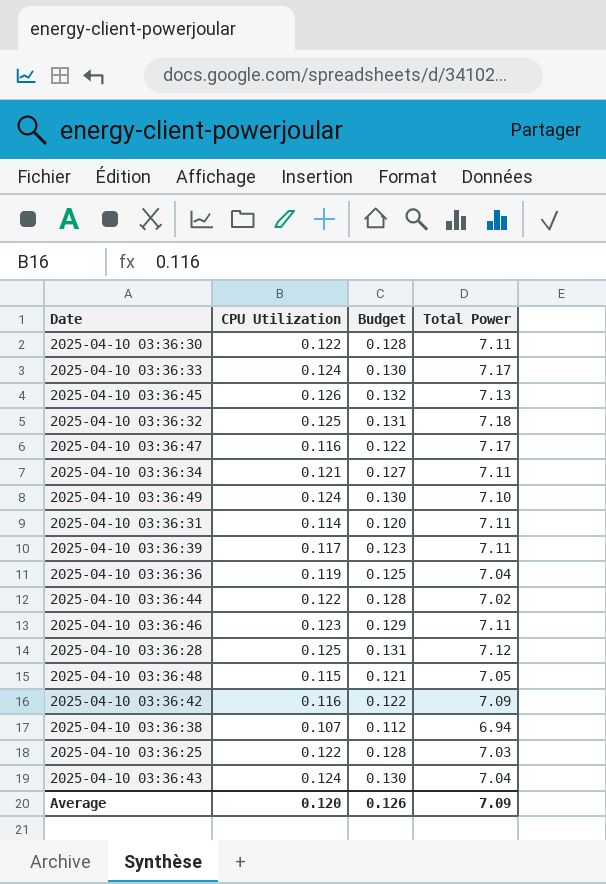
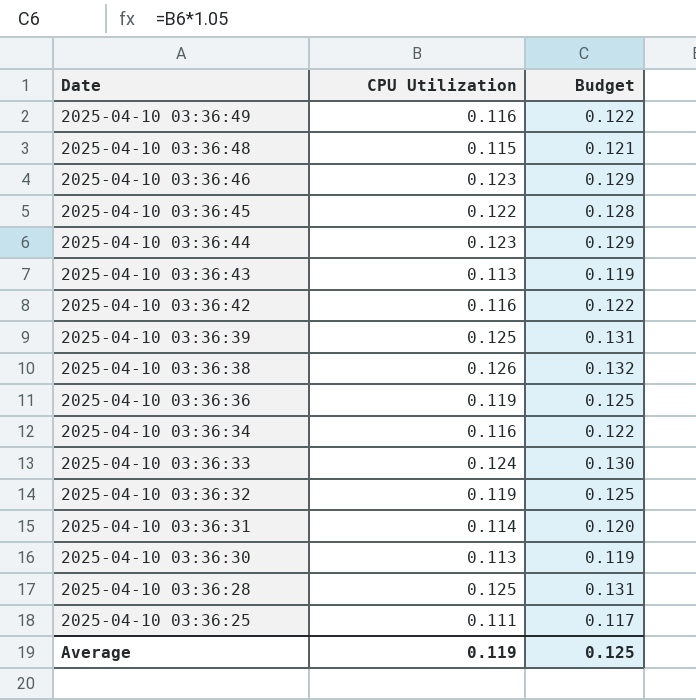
row order: none -> Date descending
column Total Power | position: 4 -> none
row 2025-04-10 03:36:47: 0.116 | 0.122 | 7.17 -> none
2025-04-10 03:36:49 | CPU Utilization: 0.124 -> 0.116
2025-04-10 03:36:49 | Budget: 0.130 -> 0.122
2025-04-10 03:36:45 | CPU Utilization: 0.126 -> 0.122
2025-04-10 03:36:45 | Budget: 0.132 -> 0.128
2025-04-10 03:36:44 | CPU Utilization: 0.122 -> 0.123
2025-04-10 03:36:44 | Budget: 0.128 -> 0.129
2025-04-10 03:36:43 | CPU Utilization: 0.124 -> 0.113
2025-04-10 03:36:43 | Budget: 0.130 -> 0.119
2025-04-10 03:36:39 | CPU Utilization: 0.117 -> 0.125
2025-04-10 03:36:39 | Budget: 0.123 -> 0.131
2025-04-10 03:36:38 | CPU Utilization: 0.107 -> 0.126
2025-04-10 03:36:38 | Budget: 0.112 -> 0.132
2025-04-10 03:36:34 | CPU Utilization: 0.121 -> 0.116
2025-04-10 03:36:34 | Budget: 0.127 -> 0.122
2025-04-10 03:36:32 | CPU Utilization: 0.125 -> 0.119
2025-04-10 03:36:32 | Budget: 0.131 -> 0.125
2025-04-10 03:36:30 | CPU Utilization: 0.122 -> 0.113
2025-04-10 03:36:30 | Budget: 0.128 -> 0.119
2025-04-10 03:36:25 | CPU Utilization: 0.122 -> 0.111
2025-04-10 03:36:25 | Budget: 0.128 -> 0.117
Average | CPU Utilization: 0.120 -> 0.119
Average | Budget: 0.126 -> 0.125

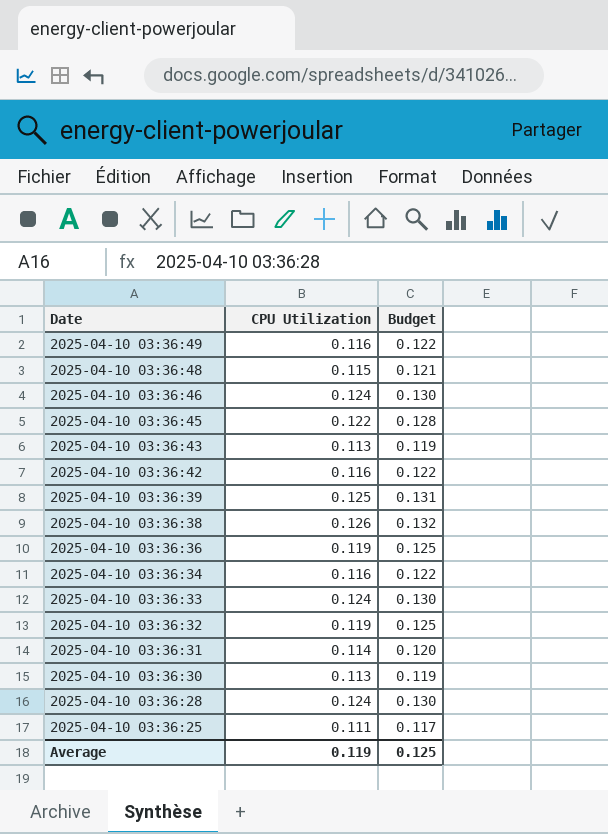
row 2025-04-10 03:36:44: 0.123 | 0.129 -> none
2025-04-10 03:36:46 | CPU Utilization: 0.123 -> 0.124
2025-04-10 03:36:46 | Budget: 0.129 -> 0.130
2025-04-10 03:36:28 | CPU Utilization: 0.125 -> 0.124
2025-04-10 03:36:28 | Budget: 0.131 -> 0.130

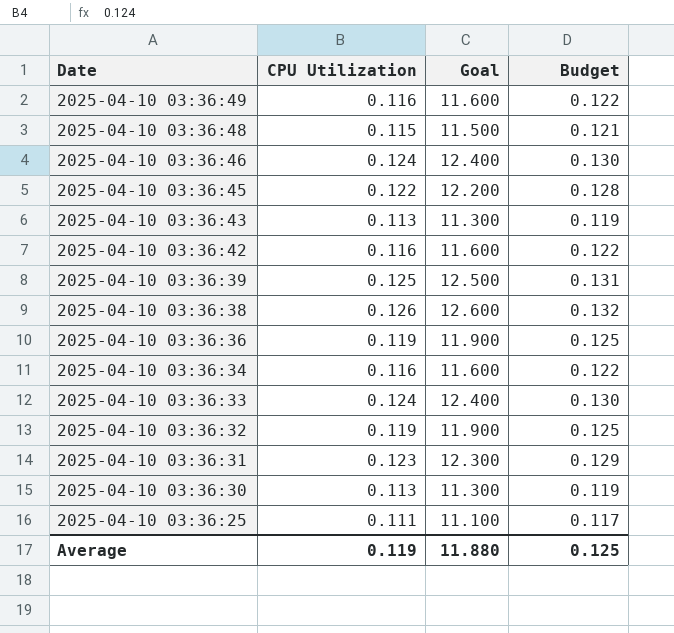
column Goal | formula: none -> [CPU Utilization] * 100
row 2025-04-10 03:36:28: 0.124 | 0.130 -> none
2025-04-10 03:36:31 | CPU Utilization: 0.114 -> 0.123
2025-04-10 03:36:31 | Budget: 0.120 -> 0.129

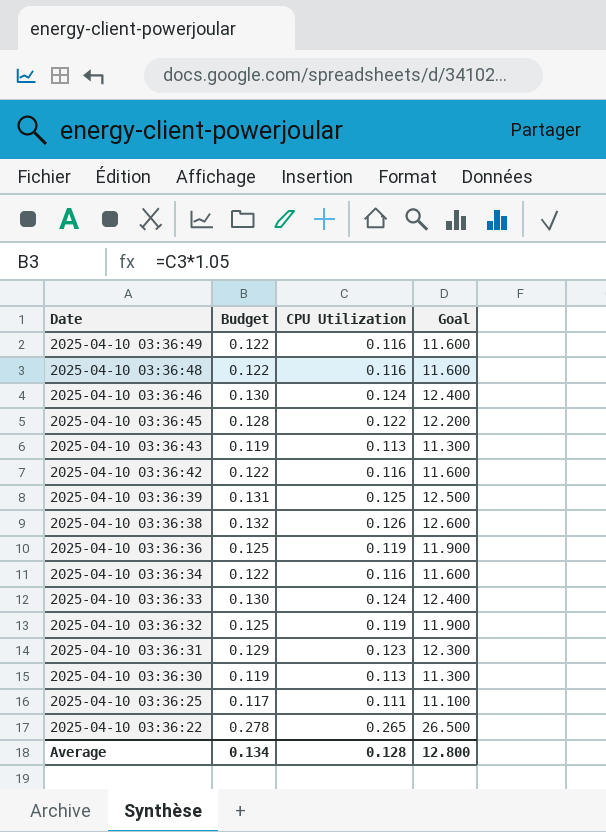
column Budget | position: 4 -> 2
2025-04-10 03:36:48 | Budget: 0.121 -> 0.122
2025-04-10 03:36:48 | CPU Utilization: 0.115 -> 0.116
2025-04-10 03:36:48 | Goal: 11.500 -> 11.600
row 2025-04-10 03:36:22: none -> 0.278 | 0.265 | 26.500
Average | Budget: 0.125 -> 0.134
Average | CPU Utilization: 0.119 -> 0.128
Average | Goal: 11.880 -> 12.800

